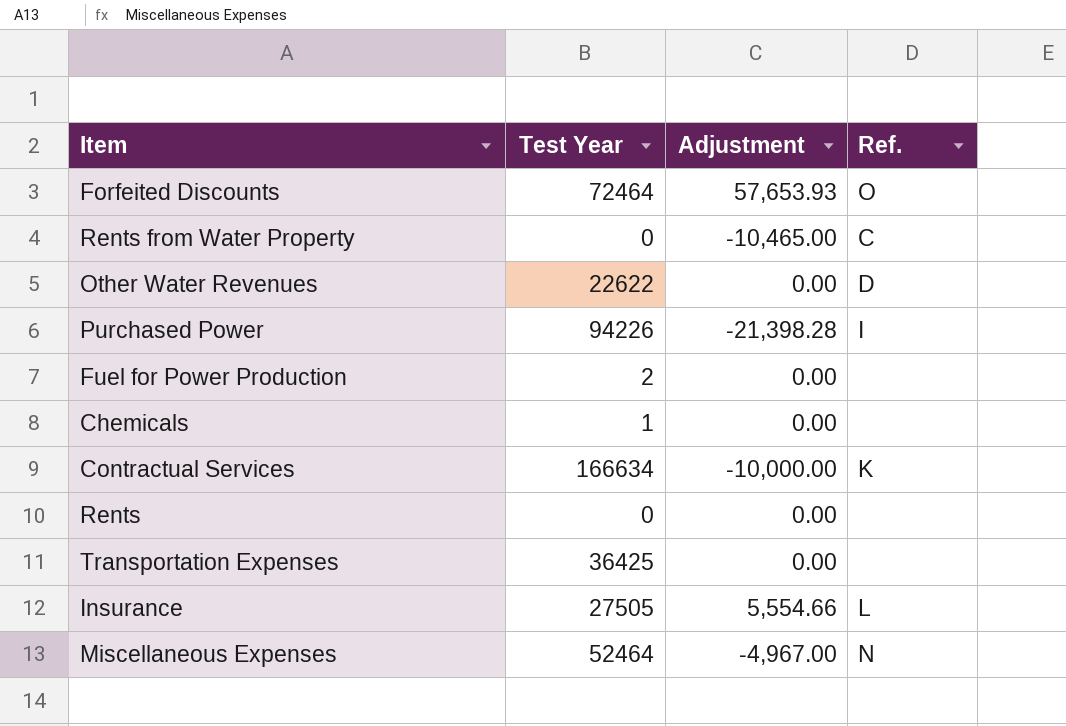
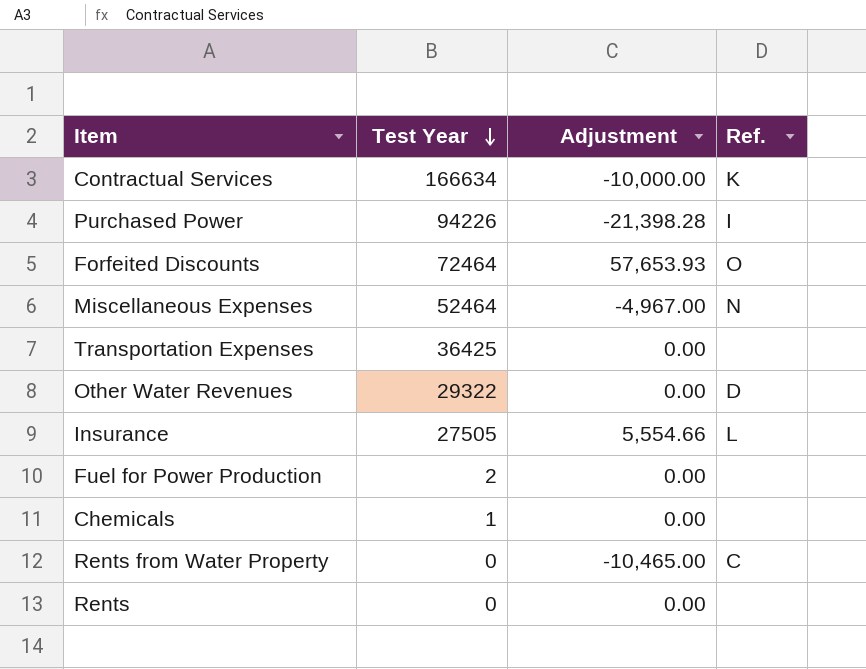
row order: none -> Test Year descending
Other Water Revenues | Test Year: 22622 -> 29322

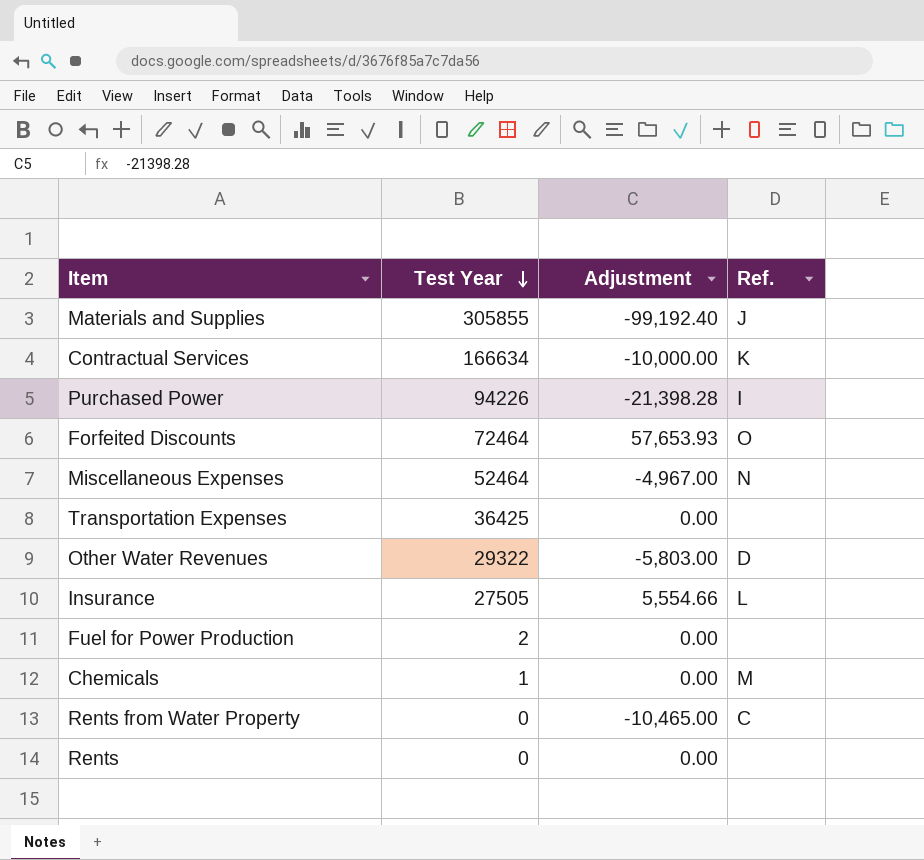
row Materials and Supplies: none -> 305855 | -99,192.40 | J
Other Water Revenues | Adjustment: 0.00 -> -5,803.00
Chemicals | Ref.: none -> M

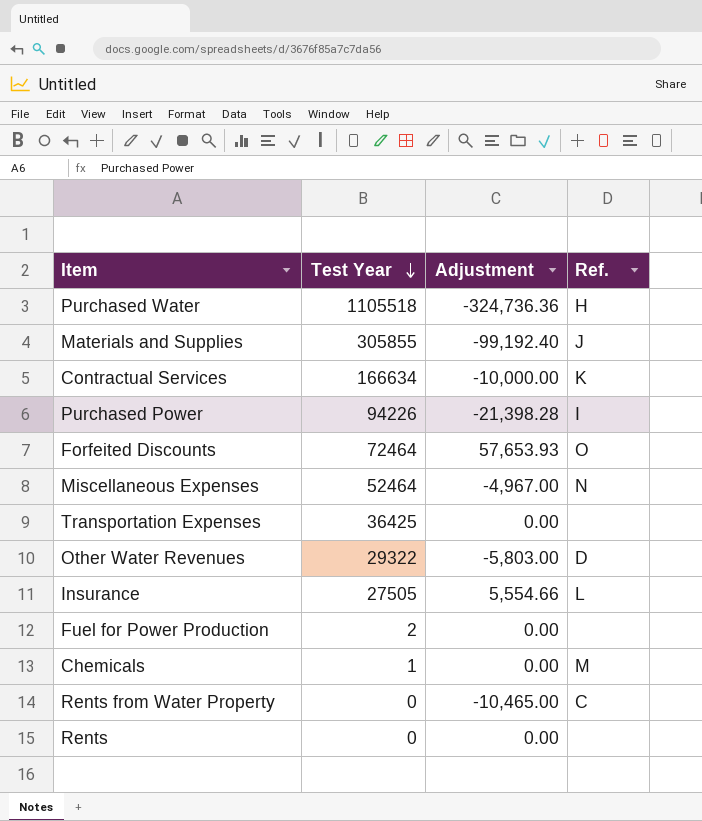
row Purchased Water: none -> 1105518 | -324,736.36 | H

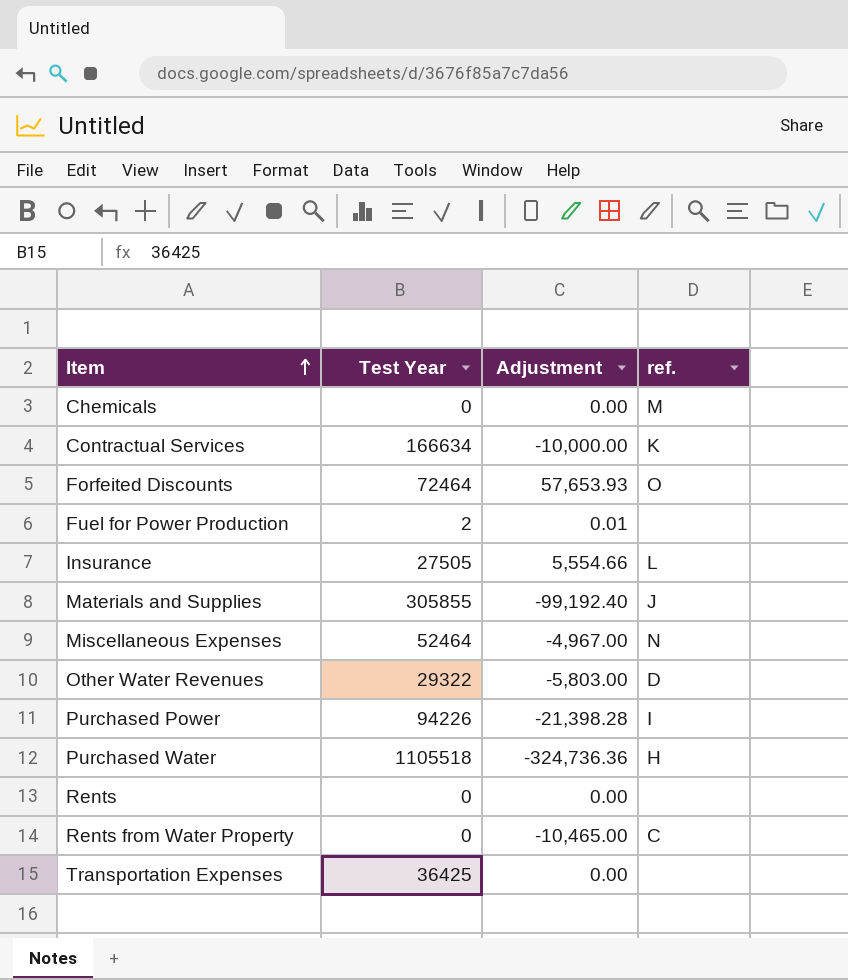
row order: Test Year descending -> Item ascending
column name: Ref. -> ref.
Chemicals | Test Year: 1 -> 0
Fuel for Power Production | Adjustment: 0.00 -> 0.01

